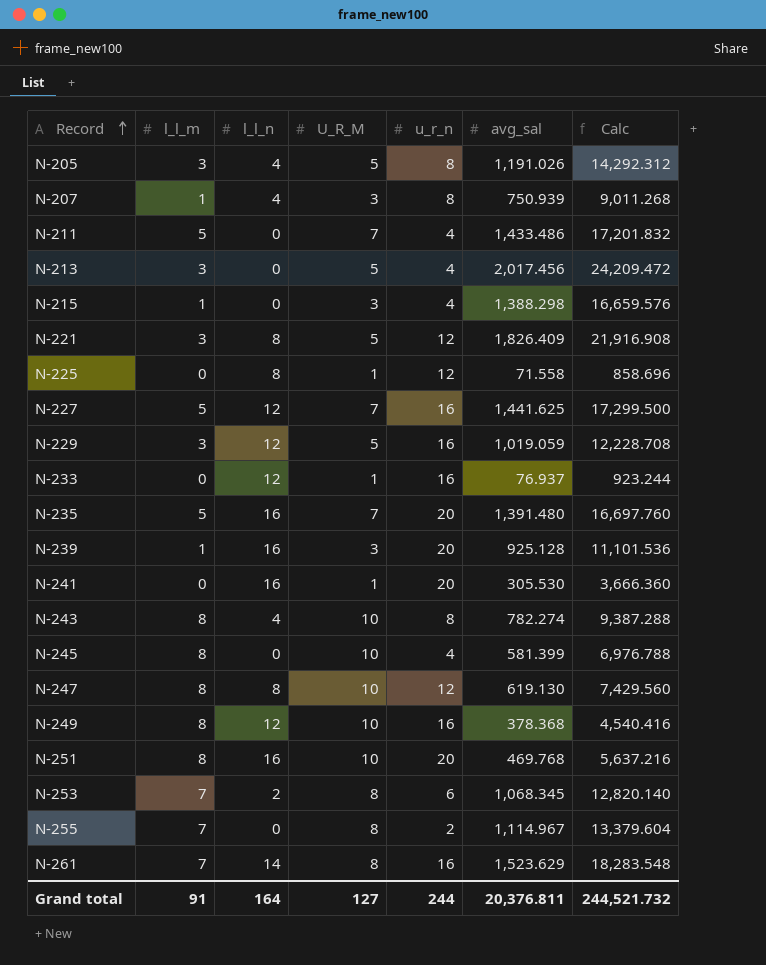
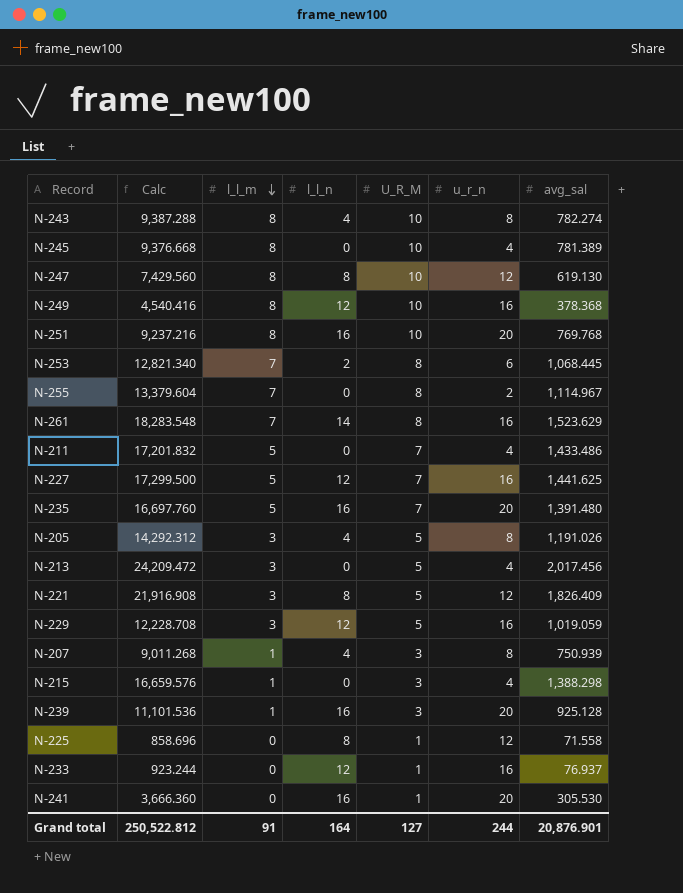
row order: Record ascending -> l_l_m descending
column Calc | position: 7 -> 2
N-245 | Calc: 6,976.788 -> 9,376.668
N-245 | avg_sal: 581.399 -> 781.389
N-251 | Calc: 5,637.216 -> 9,237.216
N-251 | avg_sal: 469.768 -> 769.768
N-253 | Calc: 12,820.140 -> 12,821.340
N-253 | avg_sal: 1,068.345 -> 1,068.445
Grand total | Calc: 244,521.732 -> 250,522.812
Grand total | avg_sal: 20,376.811 -> 20,876.901

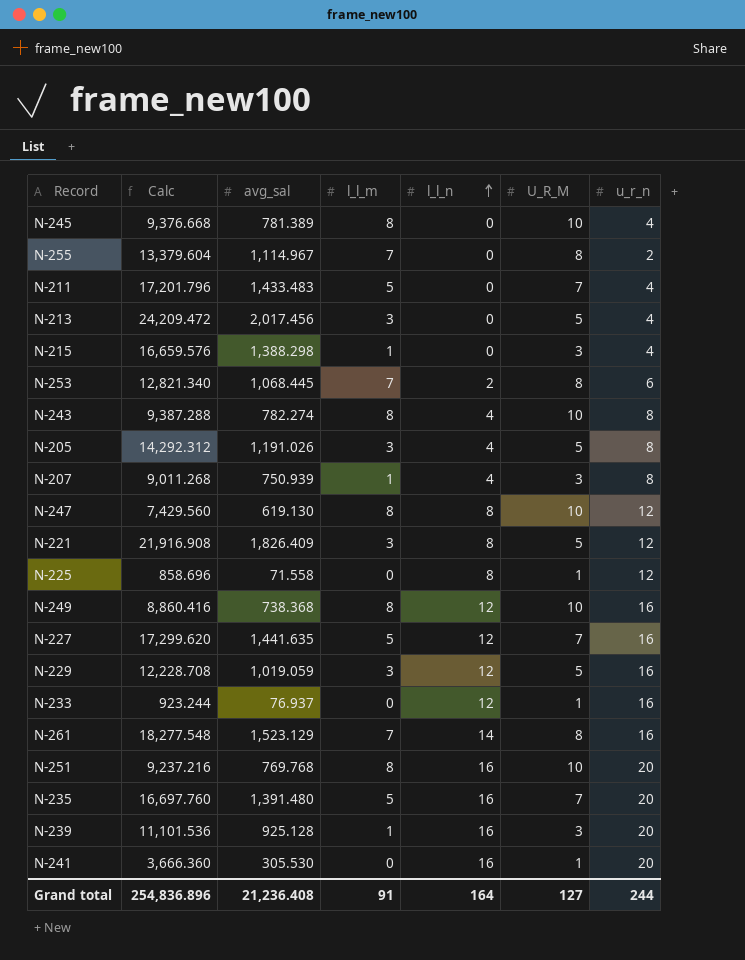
row order: l_l_m descending -> l_l_n ascending
column avg_sal | position: 7 -> 3
N-211 | Calc: 17,201.832 -> 17,201.796
N-211 | avg_sal: 1,433.486 -> 1,433.483
N-249 | Calc: 4,540.416 -> 8,860.416
N-249 | avg_sal: 378.368 -> 738.368
N-227 | Calc: 17,299.500 -> 17,299.620
N-227 | avg_sal: 1,441.625 -> 1,441.635
N-261 | Calc: 18,283.548 -> 18,277.548
N-261 | avg_sal: 1,523.629 -> 1,523.129
Grand total | Calc: 250,522.812 -> 254,836.896
Grand total | avg_sal: 20,876.901 -> 21,236.408

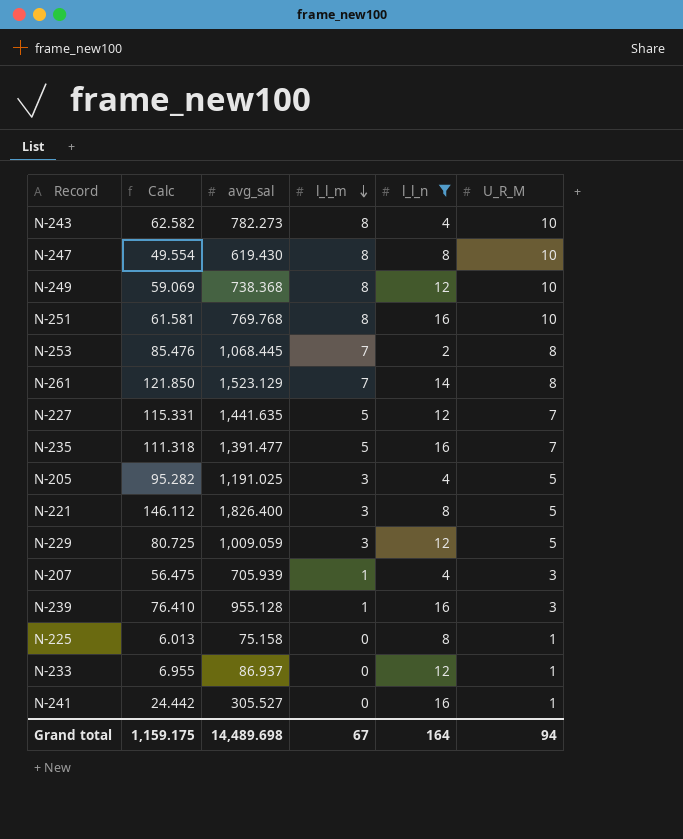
filter: none -> l_l_n != 0
row order: l_l_n ascending -> l_l_m descending
column u_r_n | position: 7 -> none
column Calc | formula: [avg_sal] * 12 -> [avg_sal] * 0.08
N-243 | avg_sal: 782.274 -> 782.273
N-247 | avg_sal: 619.130 -> 619.430
N-235 | avg_sal: 1,391.480 -> 1,391.477
N-205 | avg_sal: 1,191.026 -> 1,191.025
N-221 | avg_sal: 1,826.409 -> 1,826.400
N-229 | avg_sal: 1,019.059 -> 1,009.059
N-207 | avg_sal: 750.939 -> 705.939
N-239 | avg_sal: 925.128 -> 955.128
N-225 | avg_sal: 71.558 -> 75.158
N-233 | avg_sal: 76.937 -> 86.937
N-241 | avg_sal: 305.530 -> 305.527
Grand total | Calc: 254,836.896 -> 1,159.175
Grand total | avg_sal: 21,236.408 -> 14,489.698
Grand total | l_l_m: 91 -> 67
Grand total | U_R_M: 127 -> 94

